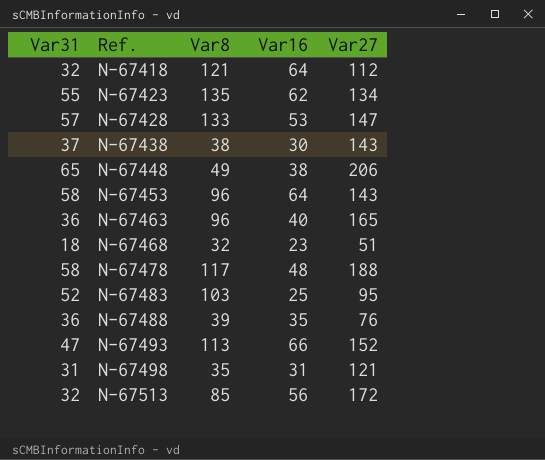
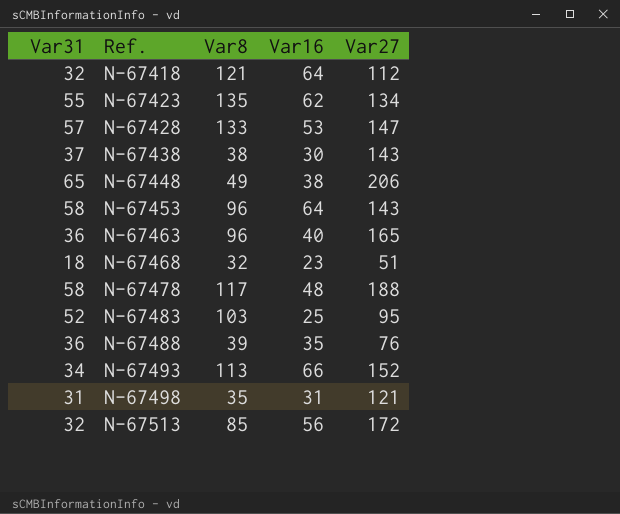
N-67493 | Var31: 47 -> 34

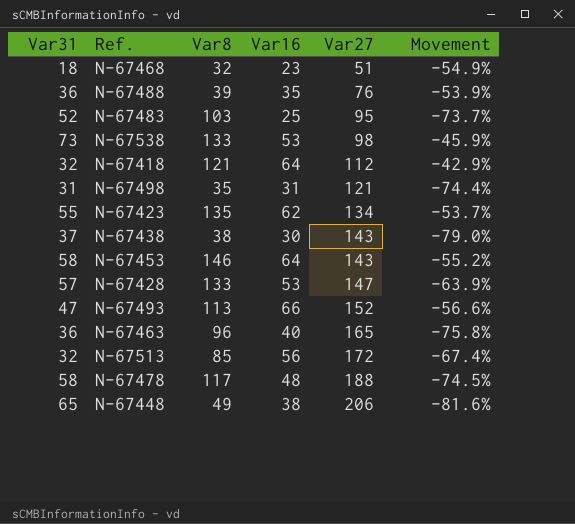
row order: Ref. ascending -> Var27 ascending
column Movement | formula: none -> ([Var16] - [Var27]) / [Var27]
row N-67538: none -> 73 | 133 | 53 | 98 | -45.9%
N-67453 | Var8: 96 -> 146
N-67493 | Var31: 34 -> 47

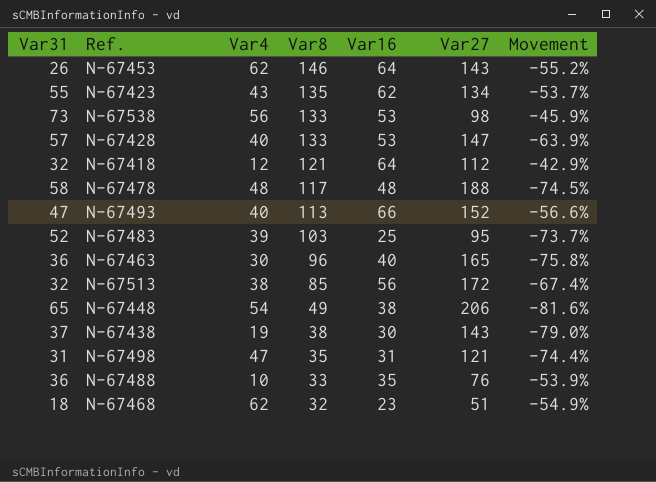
row order: Var27 ascending -> Var8 descending
column Var4 | position: none -> 3
N-67453 | Var31: 58 -> 26
N-67488 | Var8: 39 -> 33

